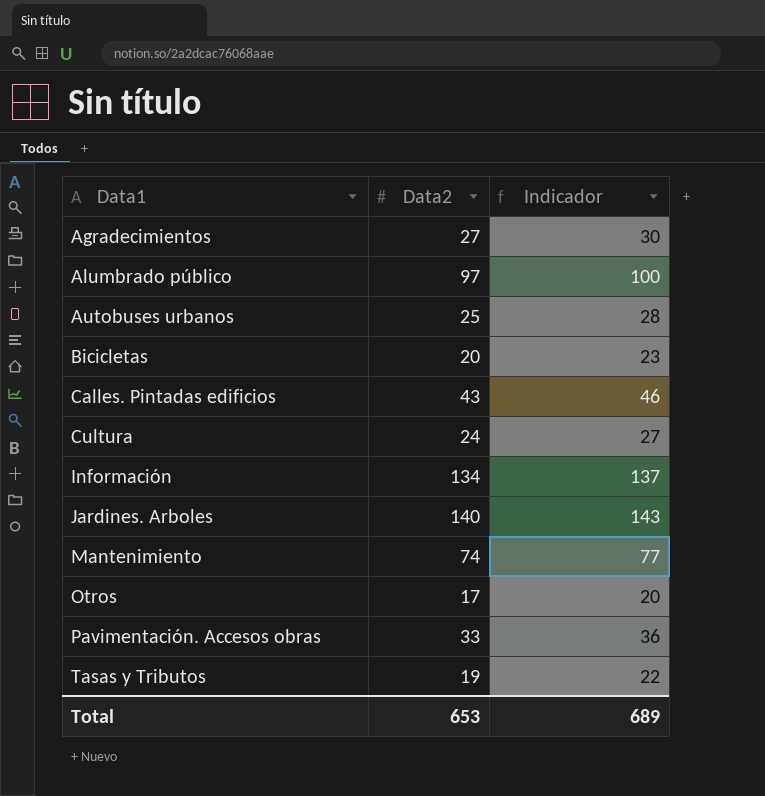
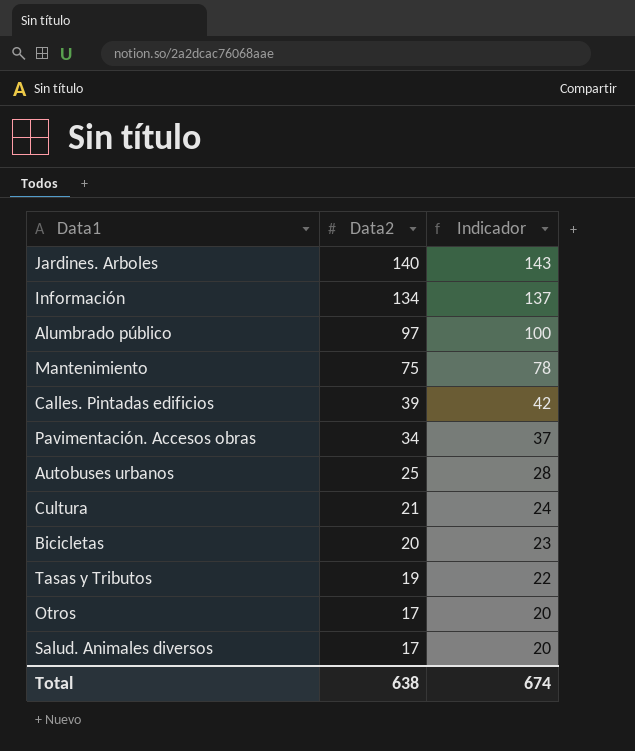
row order: Data1 ascending -> Data2 descending
row Agradecimientos: 27 | 30 -> none
Mantenimiento | Data2: 74 -> 75
Mantenimiento | Indicador: 77 -> 78
Calles. Pintadas edificios | Data2: 43 -> 39
Calles. Pintadas edificios | Indicador: 46 -> 42
Pavimentación. Accesos obras | Data2: 33 -> 34
Pavimentación. Accesos obras | Indicador: 36 -> 37
Cultura | Data2: 24 -> 21
Cultura | Indicador: 27 -> 24
row Salud. Animales diversos: none -> 17 | 20
Total | Data2: 653 -> 638
Total | Indicador: 689 -> 674

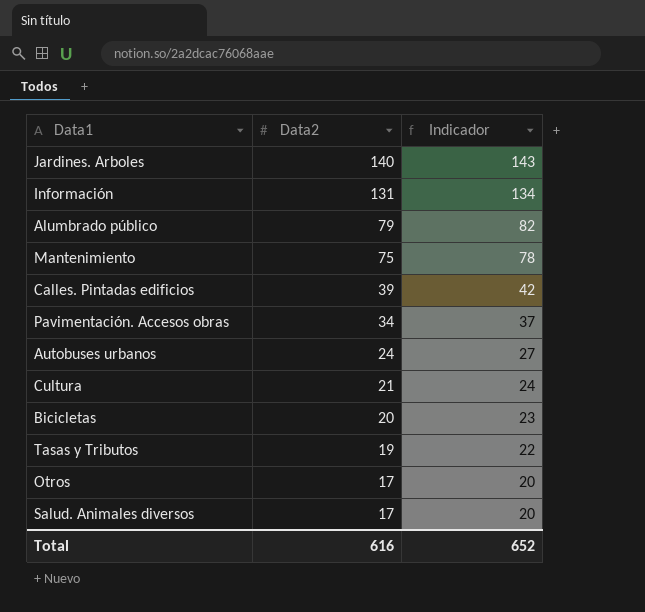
Información | Data2: 134 -> 131
Información | Indicador: 137 -> 134
Alumbrado público | Data2: 97 -> 79
Alumbrado público | Indicador: 100 -> 82
Autobuses urbanos | Data2: 25 -> 24
Autobuses urbanos | Indicador: 28 -> 27
Total | Data2: 638 -> 616
Total | Indicador: 674 -> 652

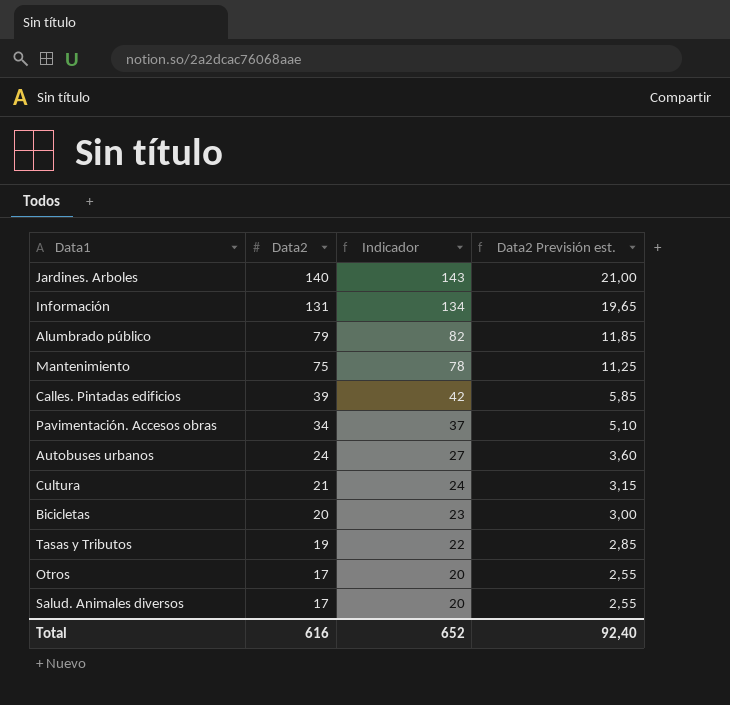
column Data2 Previsión est. | formula: none -> [Data2] * 0,15

